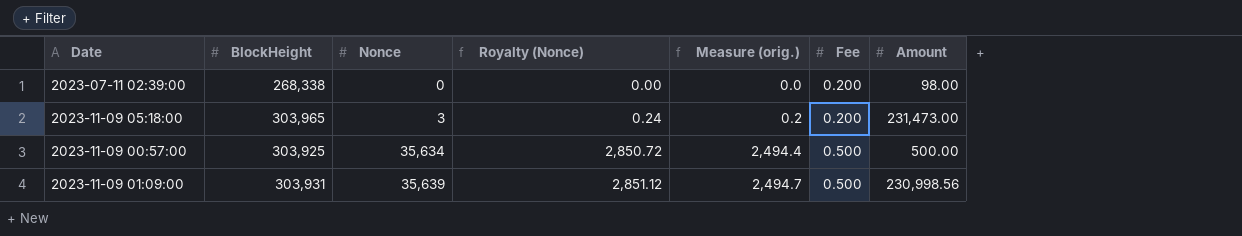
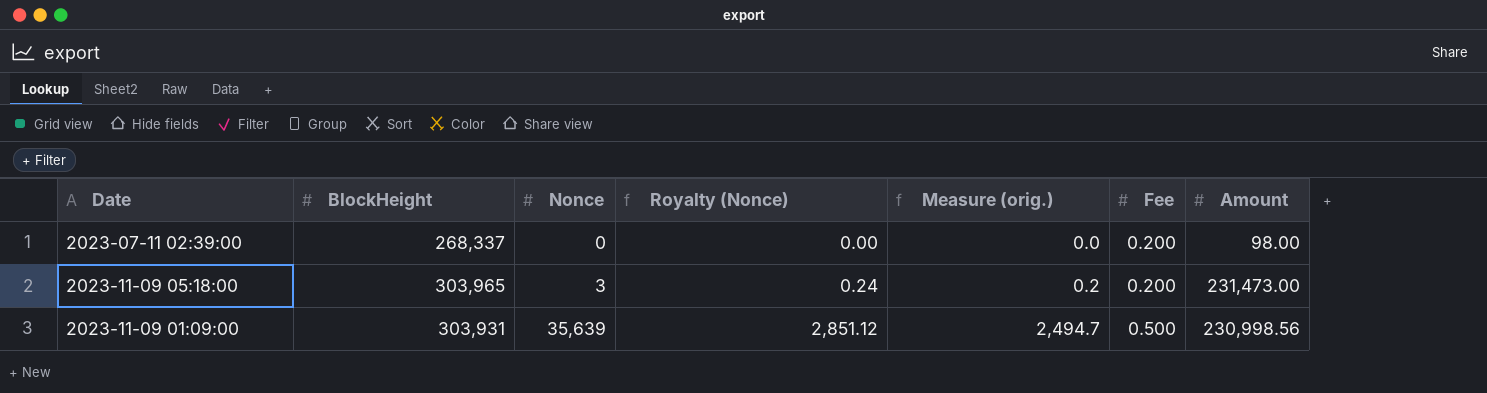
row 2023-11-09 00:57:00: 303,925 | 35,634 | 2,850.72 | 2,494.4 | 0.500 | 500.00 -> none
2023-07-11 02:39:00 | BlockHeight: 268,338 -> 268,337

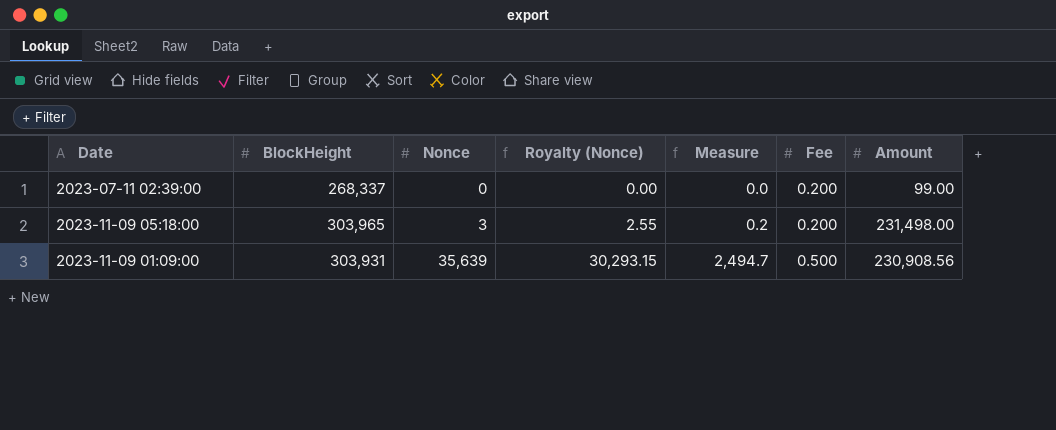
column Royalty (Nonce) | formula: [Nonce] * 0.08 -> [Nonce] * 0.85
column name: Measure (orig.) -> Measure
2023-07-11 02:39:00 | Amount: 98.00 -> 99.00
2023-11-09 05:18:00 | Amount: 231,473.00 -> 231,498.00
2023-11-09 01:09:00 | Amount: 230,998.56 -> 230,908.56

